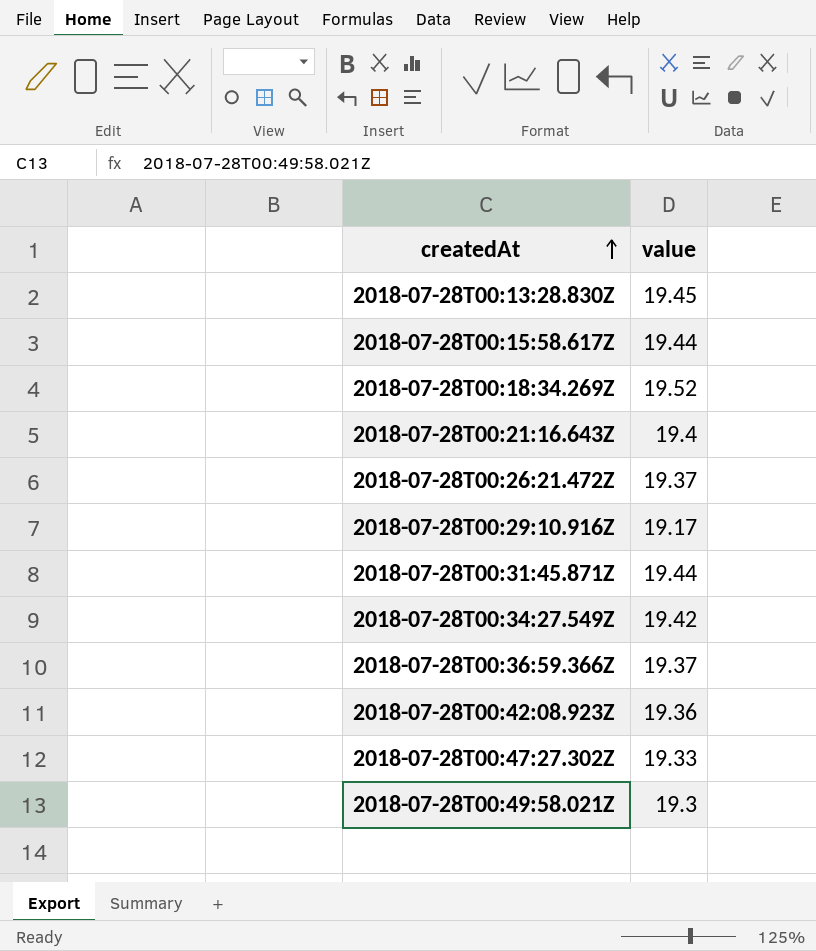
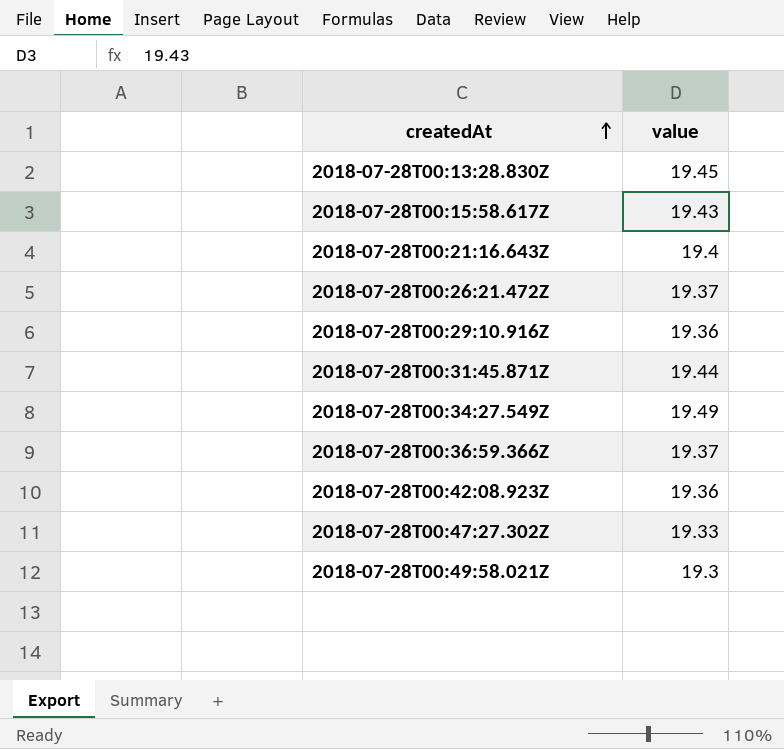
row 2018-07-28T00:18:34.269Z: 19.52 -> none
2018-07-28T00:15:58.617Z | value: 19.44 -> 19.43
2018-07-28T00:29:10.916Z | value: 19.17 -> 19.36
2018-07-28T00:34:27.549Z | value: 19.42 -> 19.49

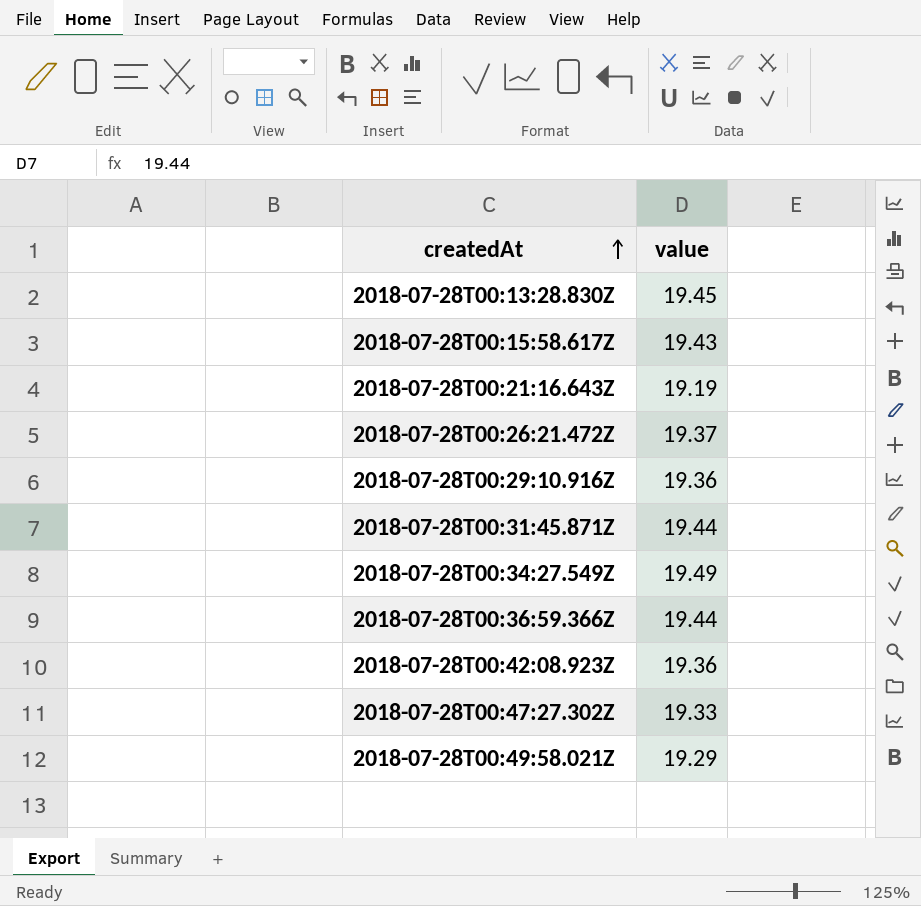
2018-07-28T00:21:16.643Z | value: 19.4 -> 19.19
2018-07-28T00:36:59.366Z | value: 19.37 -> 19.44
2018-07-28T00:49:58.021Z | value: 19.3 -> 19.29

